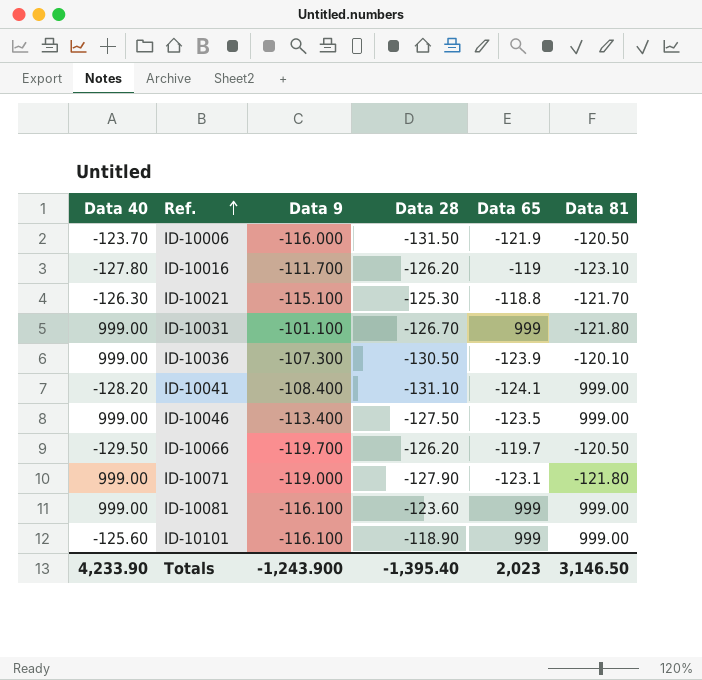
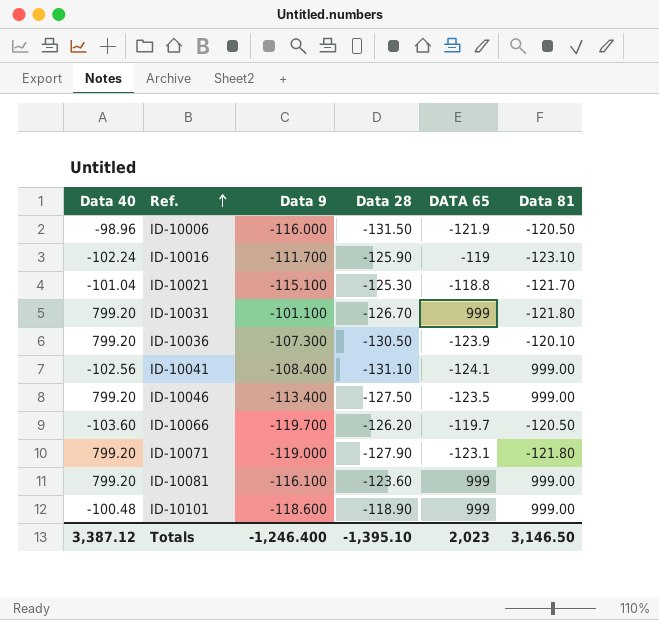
column name: Data 65 -> DATA 65
ID-10006 | Data 40: -123.70 -> -98.96
ID-10016 | Data 40: -127.80 -> -102.24
ID-10016 | Data 28: -126.20 -> -125.90
ID-10021 | Data 40: -126.30 -> -101.04
ID-10031 | Data 40: 999.00 -> 799.20
ID-10036 | Data 40: 999.00 -> 799.20
ID-10041 | Data 40: -128.20 -> -102.56
ID-10046 | Data 40: 999.00 -> 799.20
ID-10066 | Data 40: -129.50 -> -103.60
ID-10071 | Data 40: 999.00 -> 799.20
ID-10081 | Data 40: 999.00 -> 799.20
ID-10101 | Data 40: -125.60 -> -100.48
ID-10101 | Data 9: -116.100 -> -118.600
Totals | Data 40: 4,233.90 -> 3,387.12
Totals | Data 9: -1,243.900 -> -1,246.400
Totals | Data 28: -1,395.40 -> -1,395.10

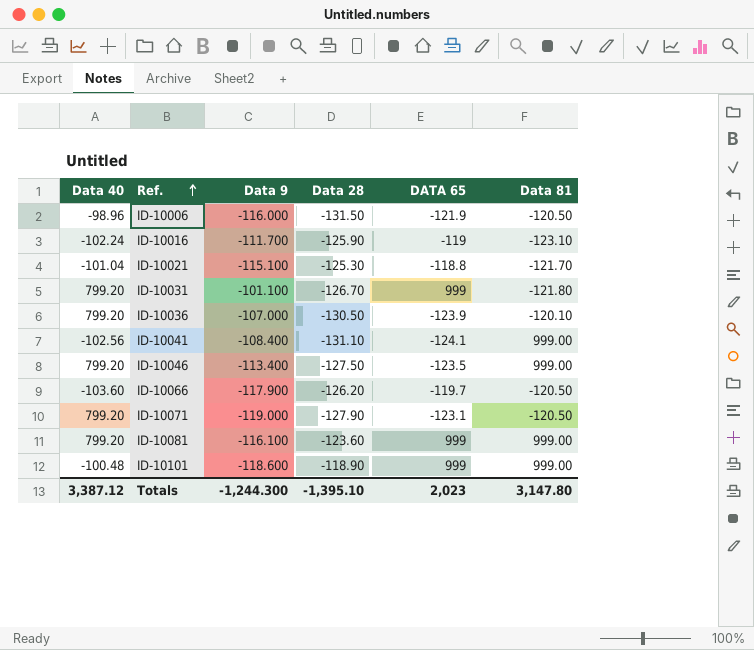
ID-10036 | Data 9: -107.300 -> -107.000
ID-10066 | Data 9: -119.700 -> -117.900
ID-10071 | Data 81: -121.80 -> -120.50
Totals | Data 9: -1,246.400 -> -1,244.300
Totals | Data 81: 3,146.50 -> 3,147.80

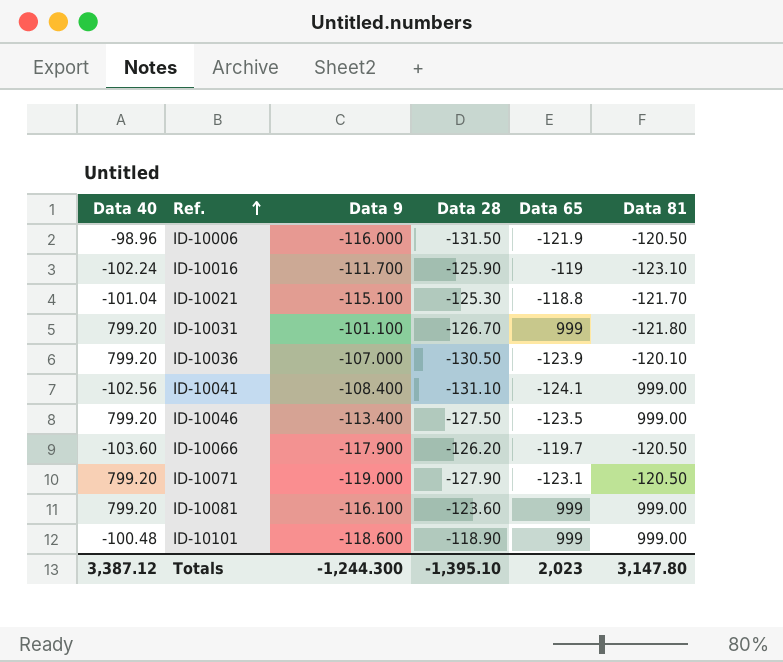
column name: DATA 65 -> Data 65

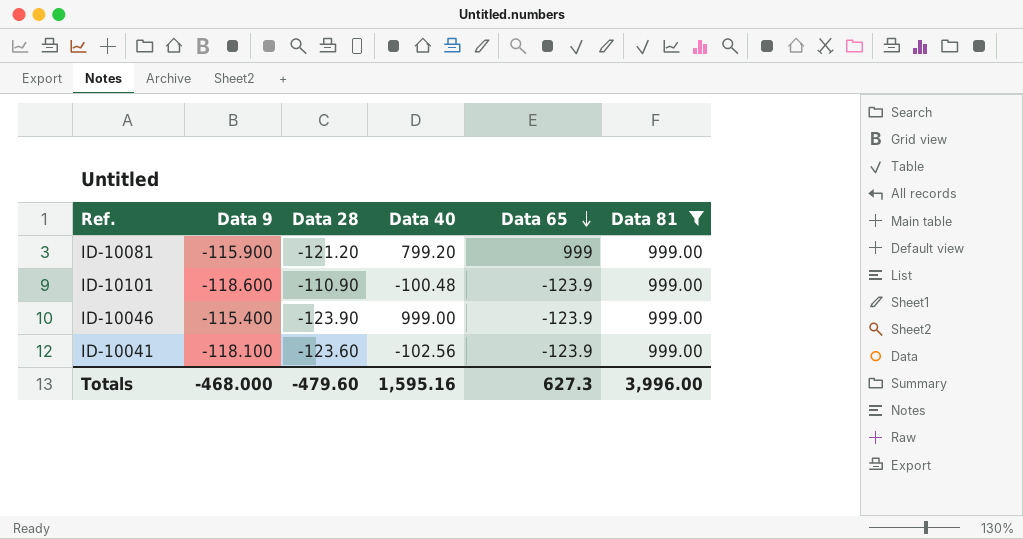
filter: none -> Data 81 = 999.00
row order: Ref. ascending -> Data 65 descending
column Data 40 | position: 1 -> 4
ID-10081 | Data 9: -116.100 -> -115.900
ID-10081 | Data 28: -123.60 -> -121.20
ID-10101 | Data 28: -118.90 -> -110.90
ID-10101 | Data 65: 999 -> -123.9
ID-10046 | Data 9: -113.400 -> -115.400
ID-10046 | Data 28: -127.50 -> -123.90
ID-10046 | Data 40: 799.20 -> 999.00
ID-10046 | Data 65: -123.5 -> -123.9
ID-10041 | Data 9: -108.400 -> -118.100
ID-10041 | Data 28: -131.10 -> -123.60
ID-10041 | Data 65: -124.1 -> -123.9
Totals | Data 9: -1,244.300 -> -468.000
Totals | Data 28: -1,395.10 -> -479.60
Totals | Data 40: 3,387.12 -> 1,595.16
Totals | Data 65: 2,023 -> 627.3
Totals | Data 81: 3,147.80 -> 3,996.00

